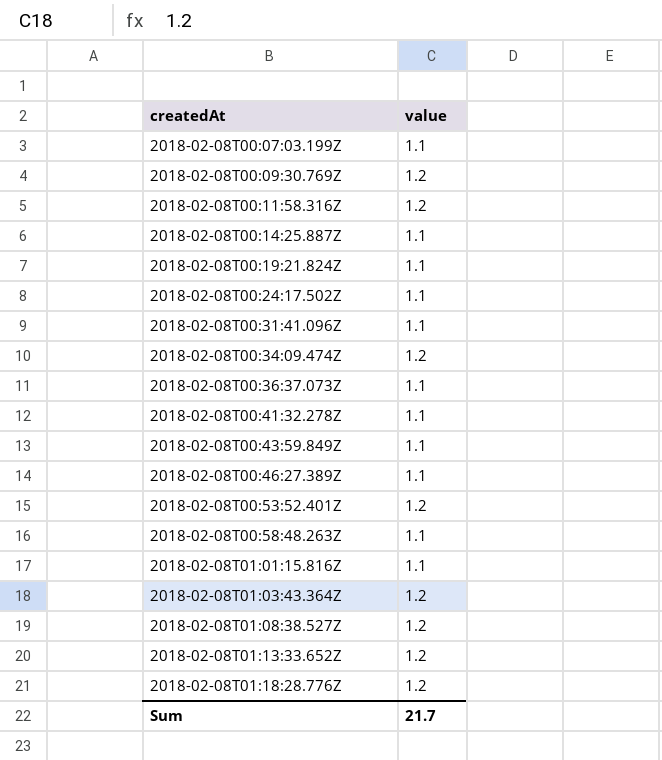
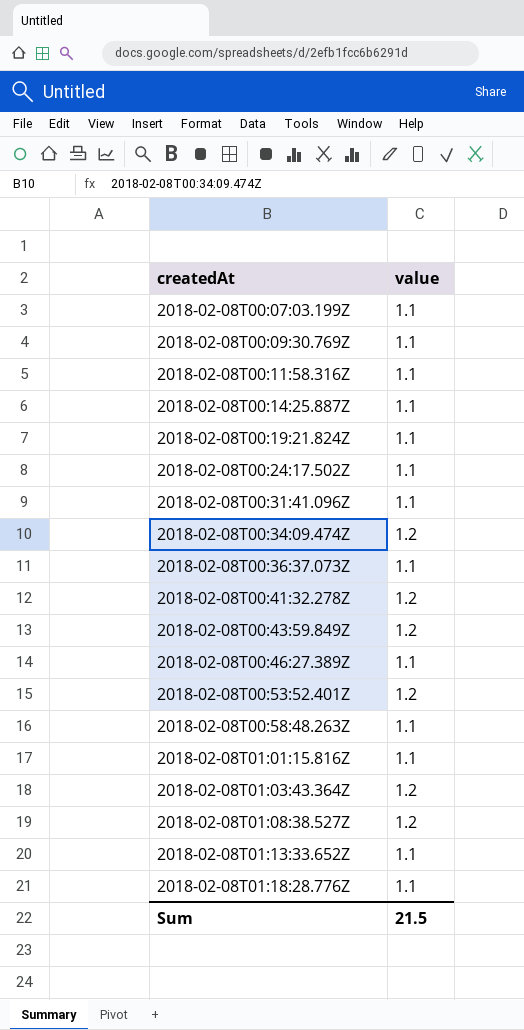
2018-02-08T00:09:30.769Z | value: 1.2 -> 1.1
2018-02-08T00:11:58.316Z | value: 1.2 -> 1.1
2018-02-08T00:41:32.278Z | value: 1.1 -> 1.2
2018-02-08T00:43:59.849Z | value: 1.1 -> 1.2
2018-02-08T01:13:33.652Z | value: 1.2 -> 1.1
2018-02-08T01:18:28.776Z | value: 1.2 -> 1.1
Sum | value: 21.7 -> 21.5

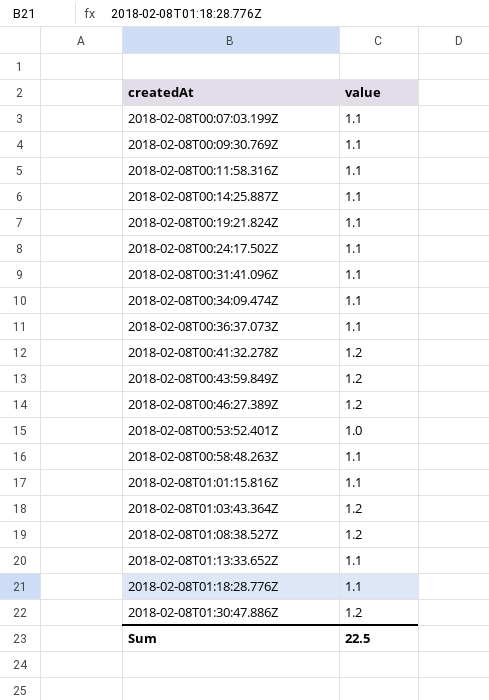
2018-02-08T00:34:09.474Z | value: 1.2 -> 1.1
2018-02-08T00:46:27.389Z | value: 1.1 -> 1.2
2018-02-08T00:53:52.401Z | value: 1.2 -> 1.0
row 2018-02-08T01:30:47.886Z: none -> 1.2
Sum | value: 21.5 -> 22.5

